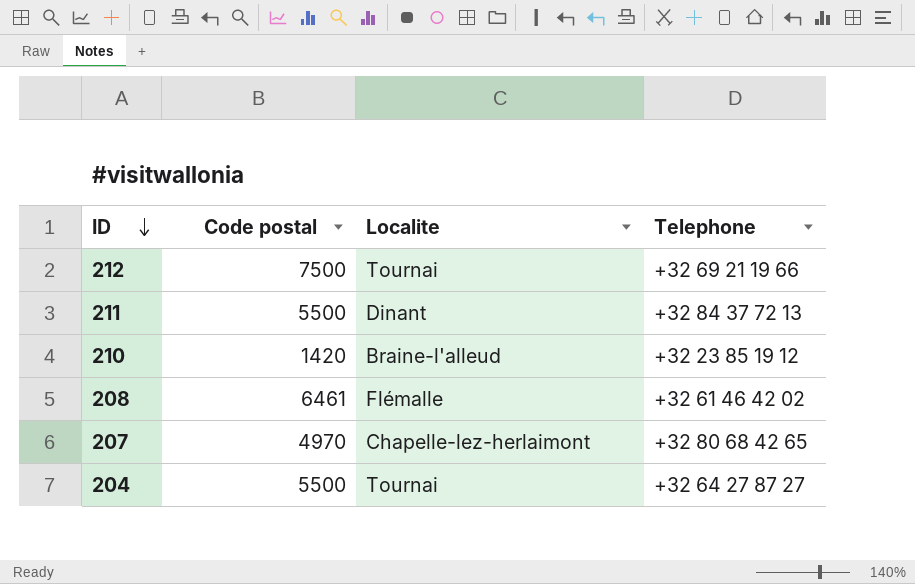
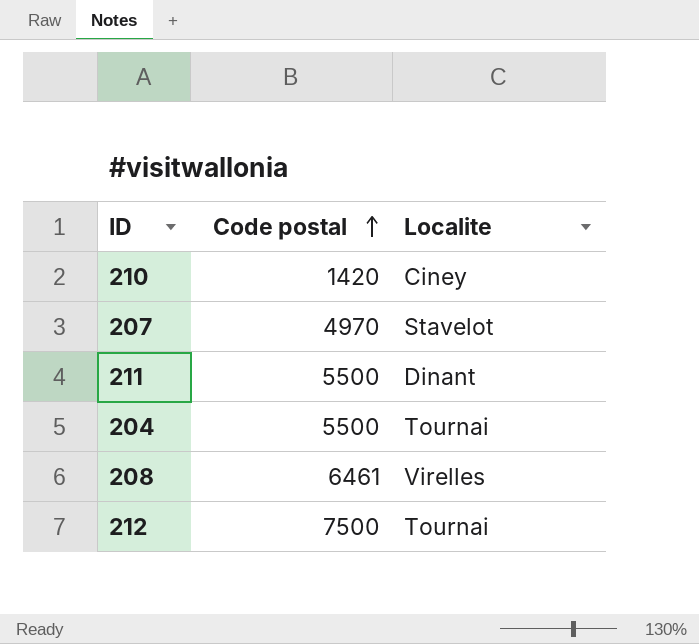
row order: ID descending -> Code postal ascending
column Telephone | position: 4 -> none
210 | Localite: Braine-l'alleud -> Ciney
207 | Localite: Chapelle-lez-herlaimont -> Stavelot
208 | Localite: Flémalle -> Virelles

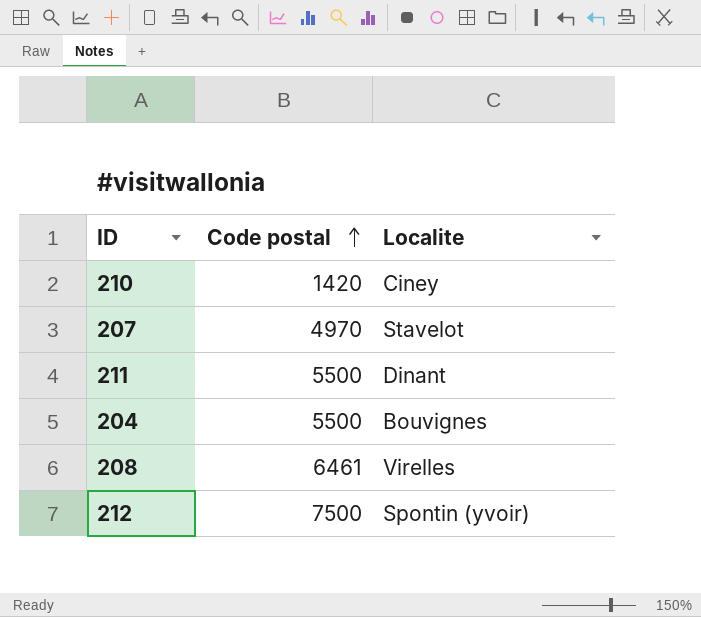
204 | Localite: Tournai -> Bouvignes
212 | Localite: Tournai -> Spontin (yvoir)

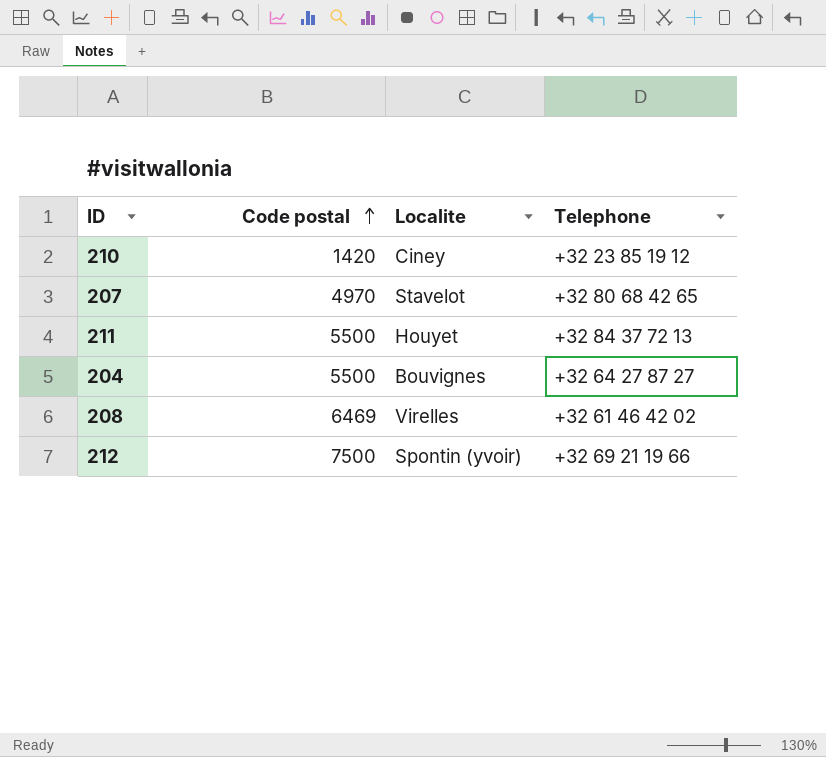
column Telephone | position: none -> 4
211 | Localite: Dinant -> Houyet
208 | Code postal: 6461 -> 6469

